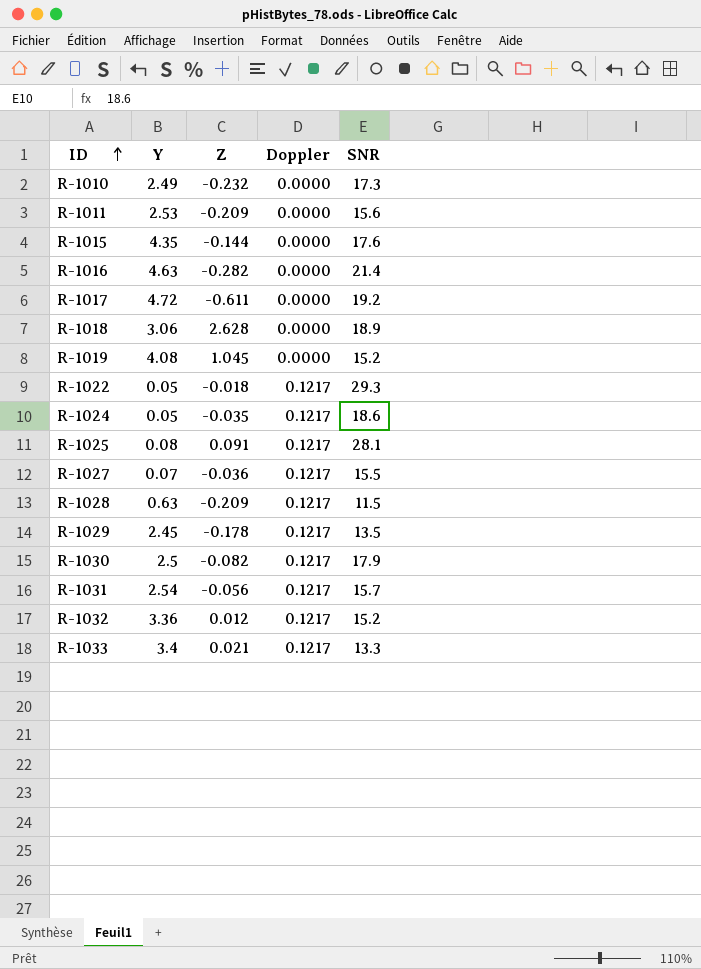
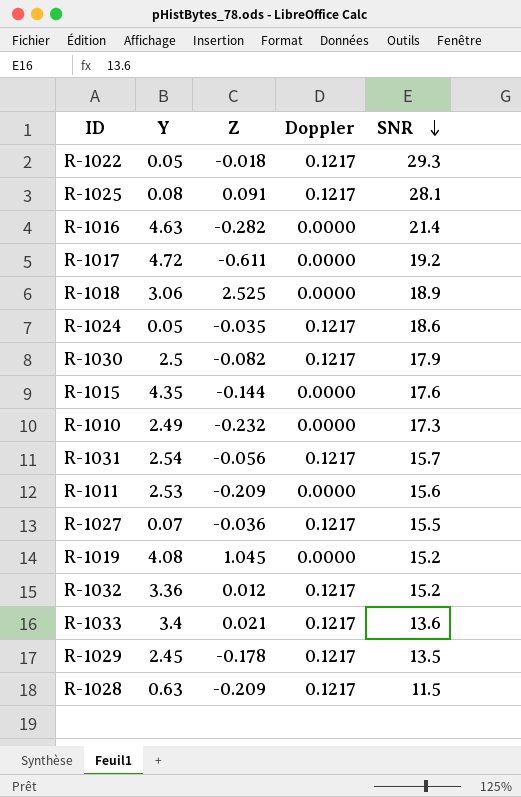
row order: ID ascending -> SNR descending
R-1018 | Z: 2.628 -> 2.525
R-1033 | SNR: 13.3 -> 13.6

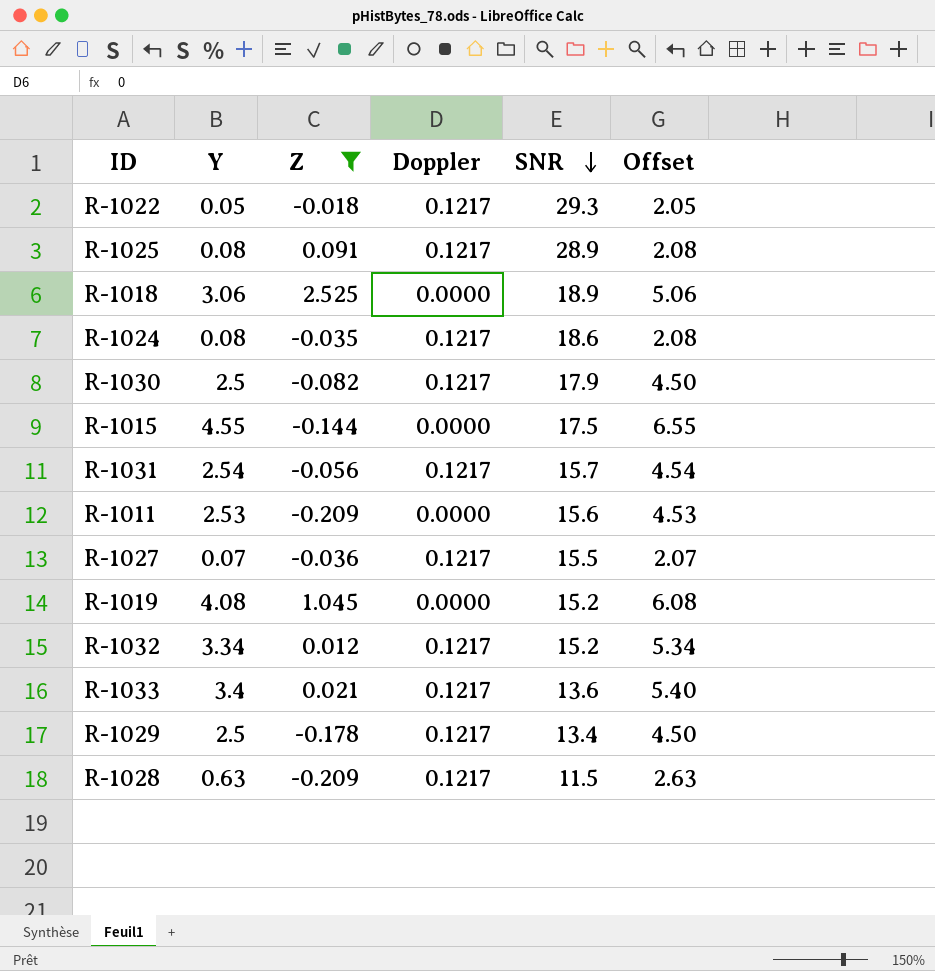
filter: none -> Z >= -0.209
column Offset | formula: none -> [Y] + 2
R-1025 | SNR: 28.1 -> 28.9
R-1024 | Y: 0.05 -> 0.08
R-1015 | Y: 4.35 -> 4.55
R-1015 | SNR: 17.6 -> 17.5
R-1032 | Y: 3.36 -> 3.34
R-1029 | Y: 2.45 -> 2.5
R-1029 | SNR: 13.5 -> 13.4

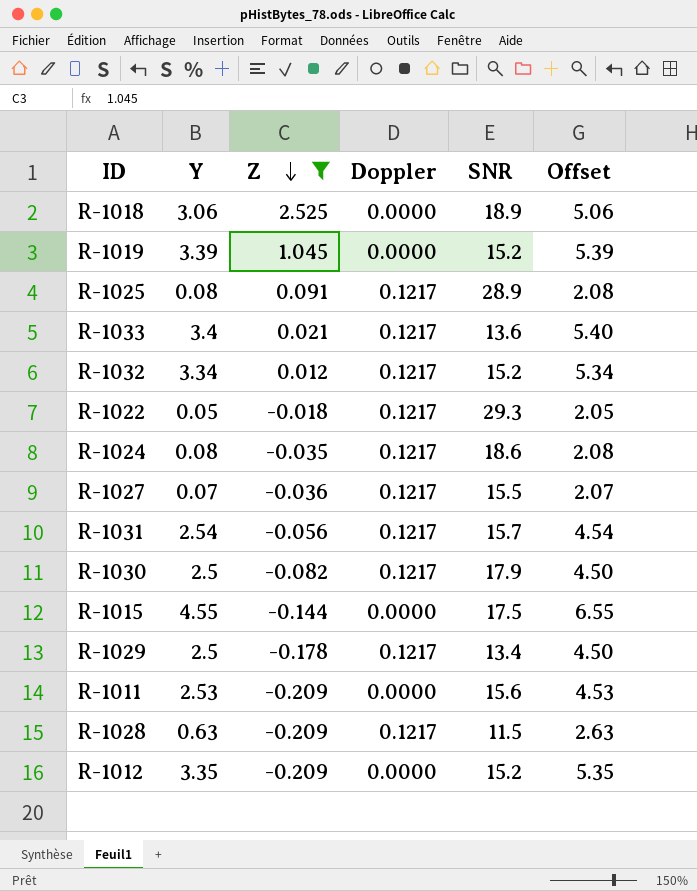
row order: SNR descending -> Z descending
R-1019 | Y: 4.08 -> 3.39
R-1019 | Offset: 6.08 -> 5.39
row R-1012: none -> 3.35 | -0.209 | 0.0000 | 15.2 | 5.35

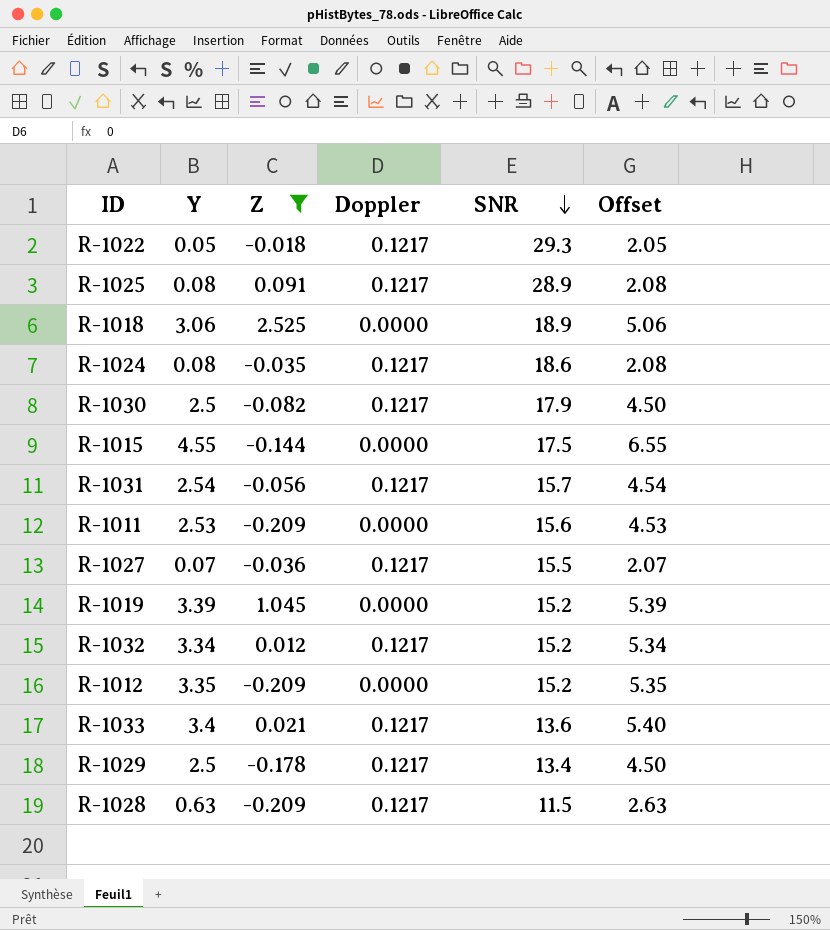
row order: Z descending -> SNR descending

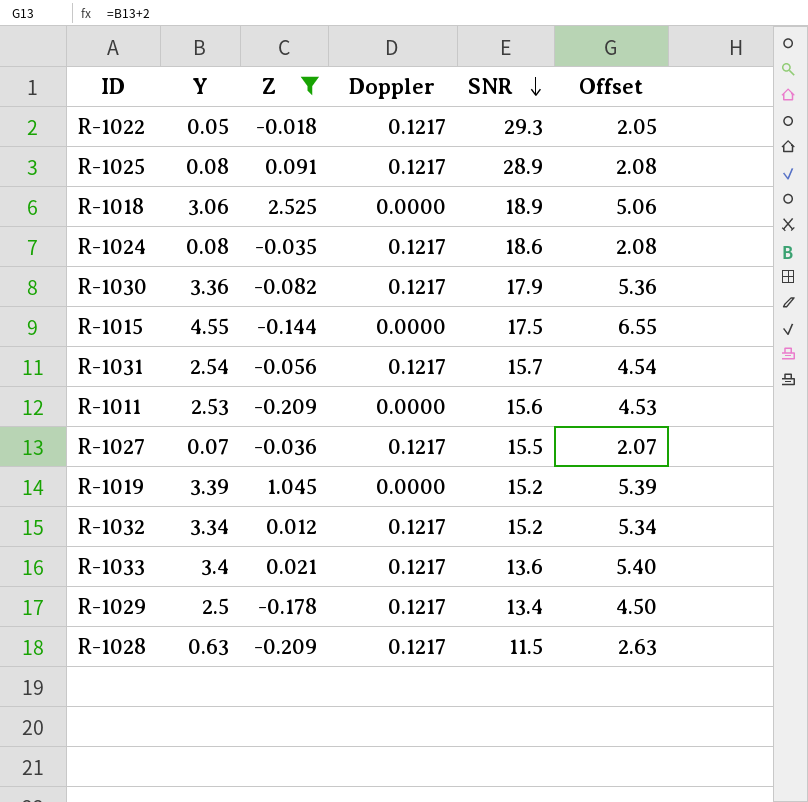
row R-1012: 3.35 | -0.209 | 0.0000 | 15.2 | 5.35 -> none
R-1030 | Y: 2.5 -> 3.36
R-1030 | Offset: 4.50 -> 5.36

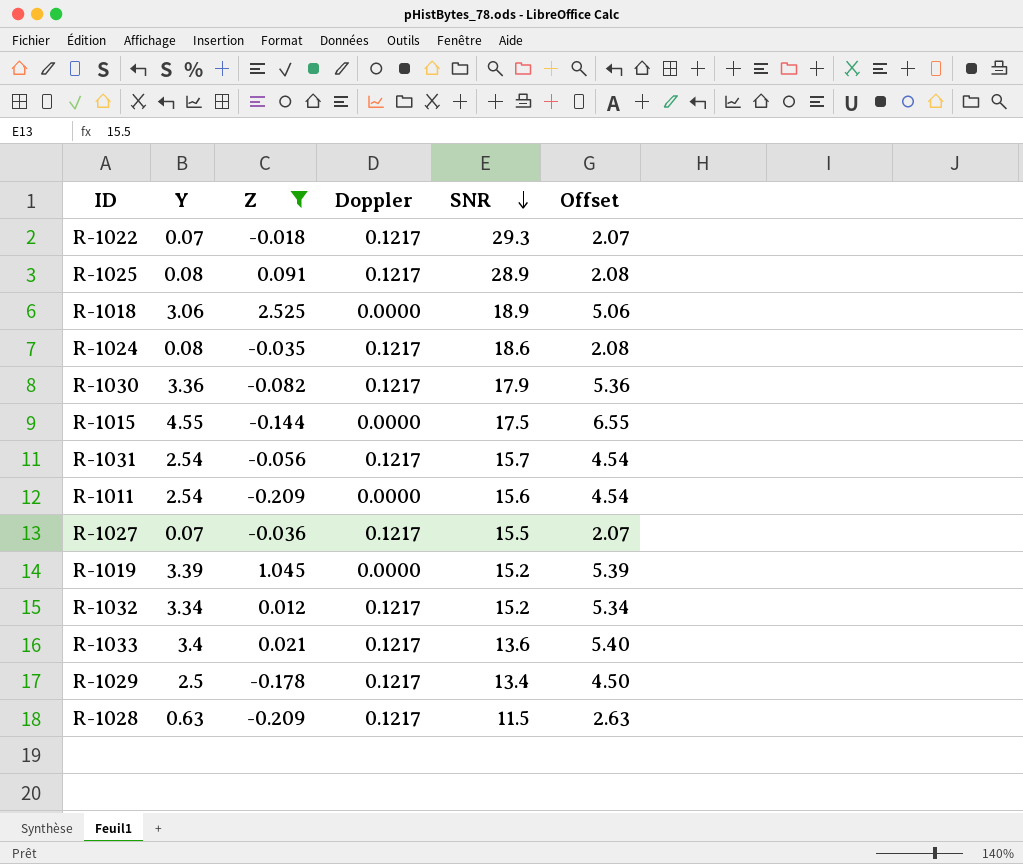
R-1022 | Y: 0.05 -> 0.07
R-1022 | Offset: 2.05 -> 2.07
R-1011 | Y: 2.53 -> 2.54
R-1011 | Offset: 4.53 -> 4.54

